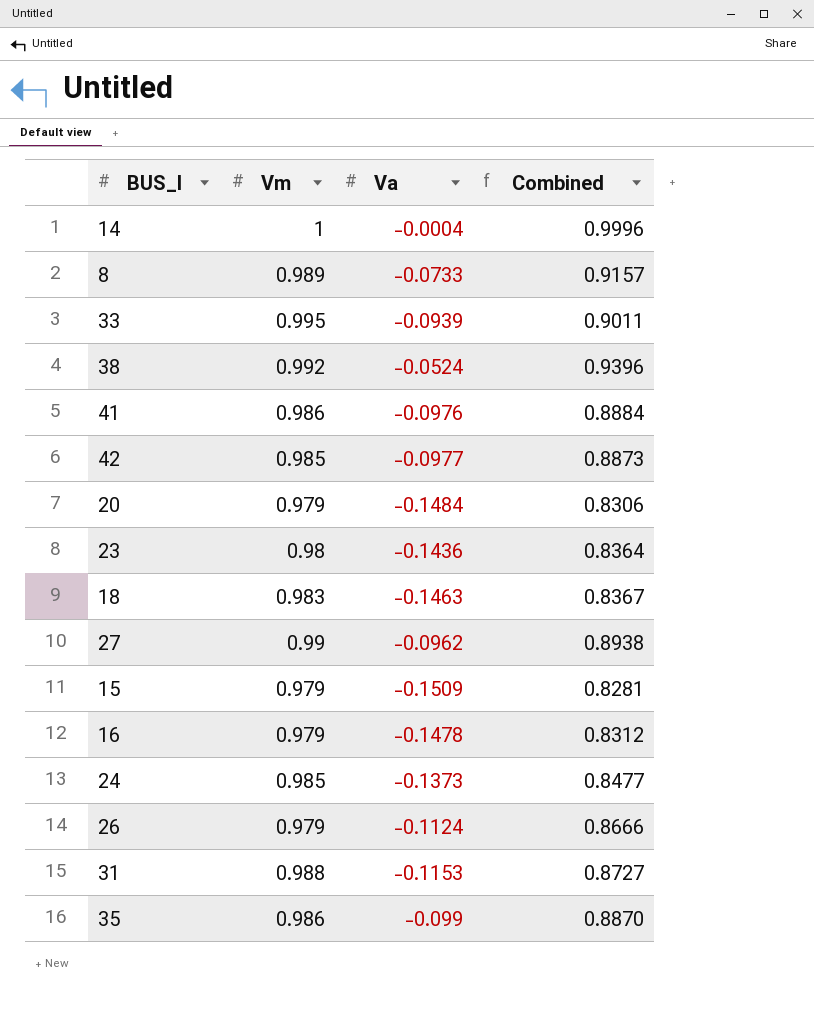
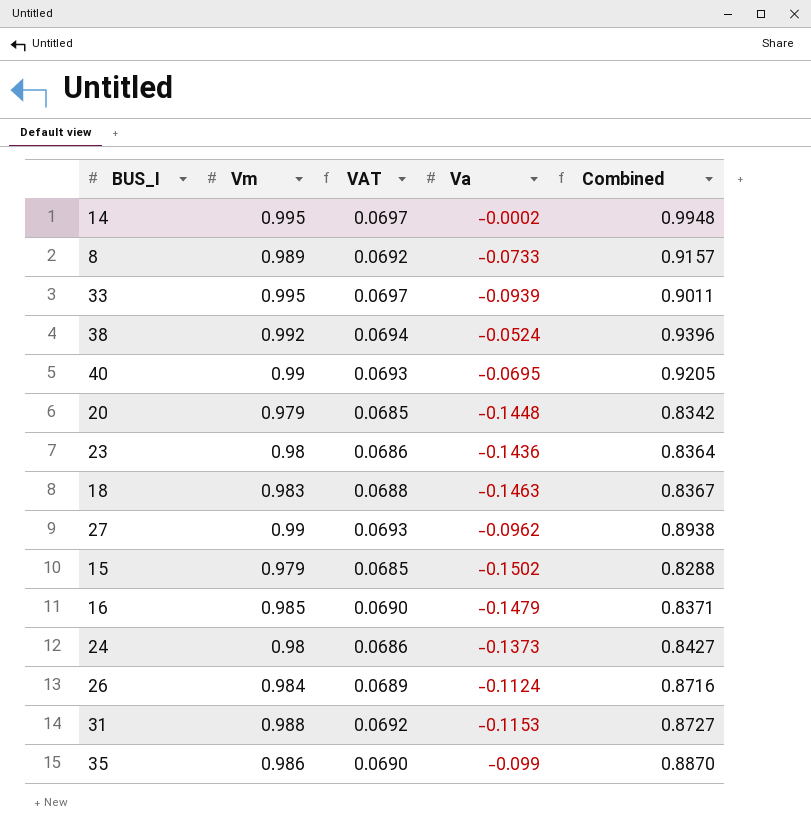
column VAT | formula: none -> [Vm] * 0.07
row 41: 0.986 | -0.0976 | 0.8884 -> none
row 42: 0.985 | -0.0977 | 0.8873 -> none
14 | Vm: 1 -> 0.995
14 | Va: -0.0004 -> -0.0002
14 | Combined: 0.9996 -> 0.9948
row 40: none -> 0.99 | 0.0693 | -0.0695 | 0.9205
20 | Va: -0.1484 -> -0.1448
20 | Combined: 0.8306 -> 0.8342
15 | Va: -0.1509 -> -0.1502
15 | Combined: 0.8281 -> 0.8288
16 | Vm: 0.979 -> 0.985
16 | Va: -0.1478 -> -0.1479
16 | Combined: 0.8312 -> 0.8371
24 | Vm: 0.985 -> 0.98
24 | Combined: 0.8477 -> 0.8427
26 | Vm: 0.979 -> 0.984
26 | Combined: 0.8666 -> 0.8716

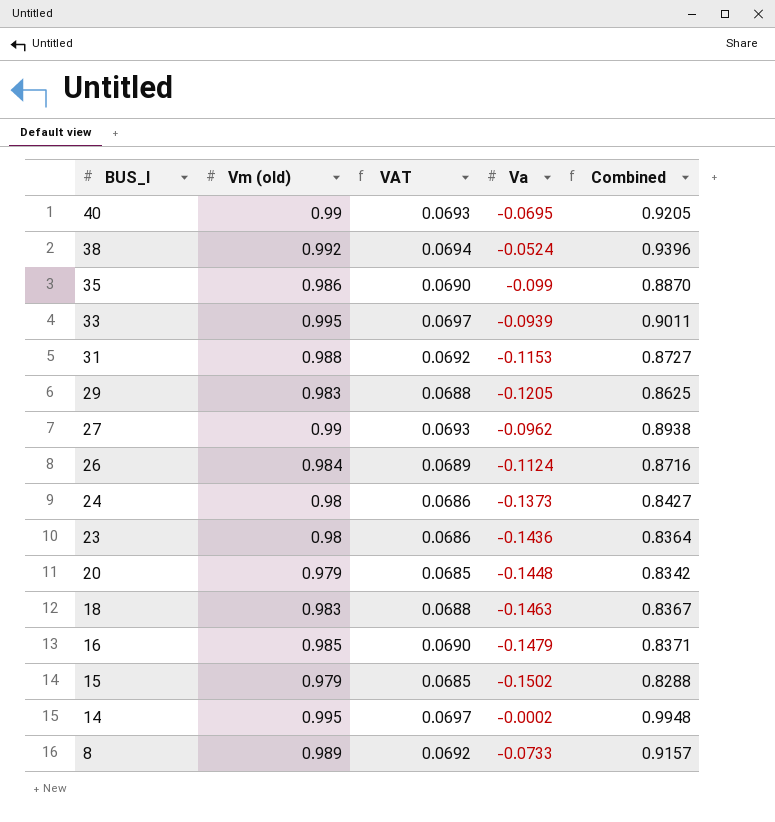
row order: none -> BUS_I descending
column name: Vm -> Vm (old)
row 29: none -> 0.983 | 0.0688 | -0.1205 | 0.8625

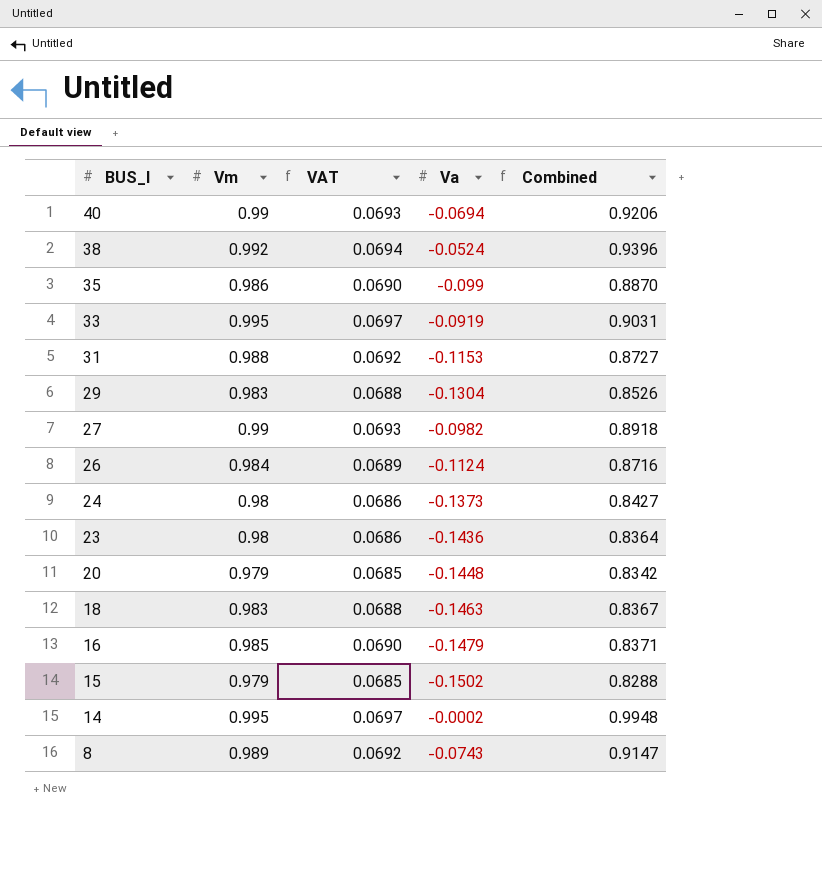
column name: Vm (old) -> Vm
40 | Va: -0.0695 -> -0.0694
40 | Combined: 0.9205 -> 0.9206
33 | Va: -0.0939 -> -0.0919
33 | Combined: 0.9011 -> 0.9031
29 | Va: -0.1205 -> -0.1304
29 | Combined: 0.8625 -> 0.8526
27 | Va: -0.0962 -> -0.0982
27 | Combined: 0.8938 -> 0.8918
8 | Va: -0.0733 -> -0.0743
8 | Combined: 0.9157 -> 0.9147

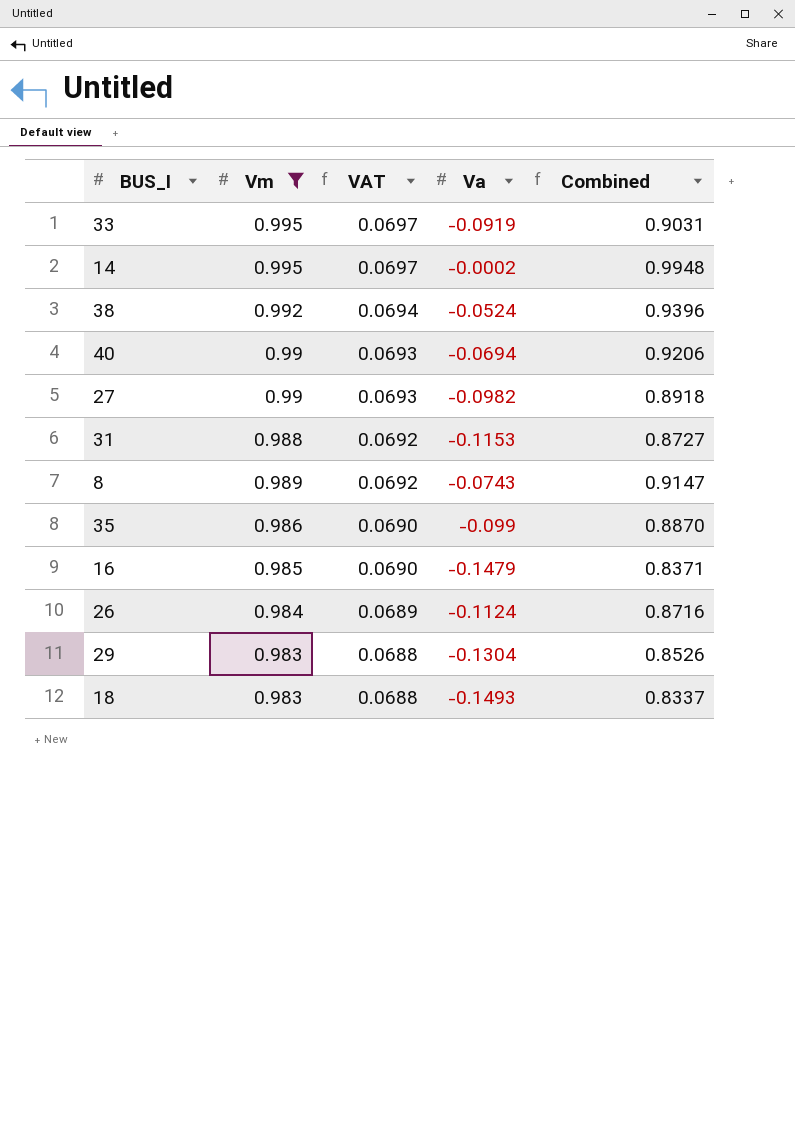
filter: none -> Vm >= 0.983
row order: BUS_I descending -> VAT descending
18 | Va: -0.1463 -> -0.1493
18 | Combined: 0.8367 -> 0.8337

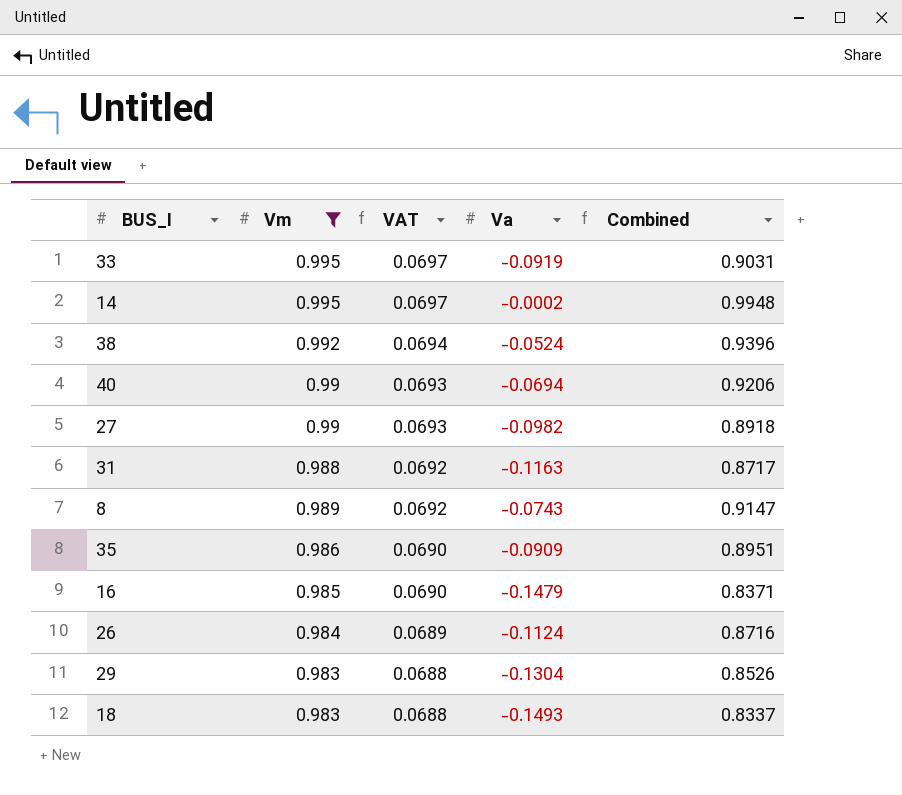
31 | Va: -0.1153 -> -0.1163
31 | Combined: 0.8727 -> 0.8717
35 | Va: -0.099 -> -0.0909
35 | Combined: 0.8870 -> 0.8951

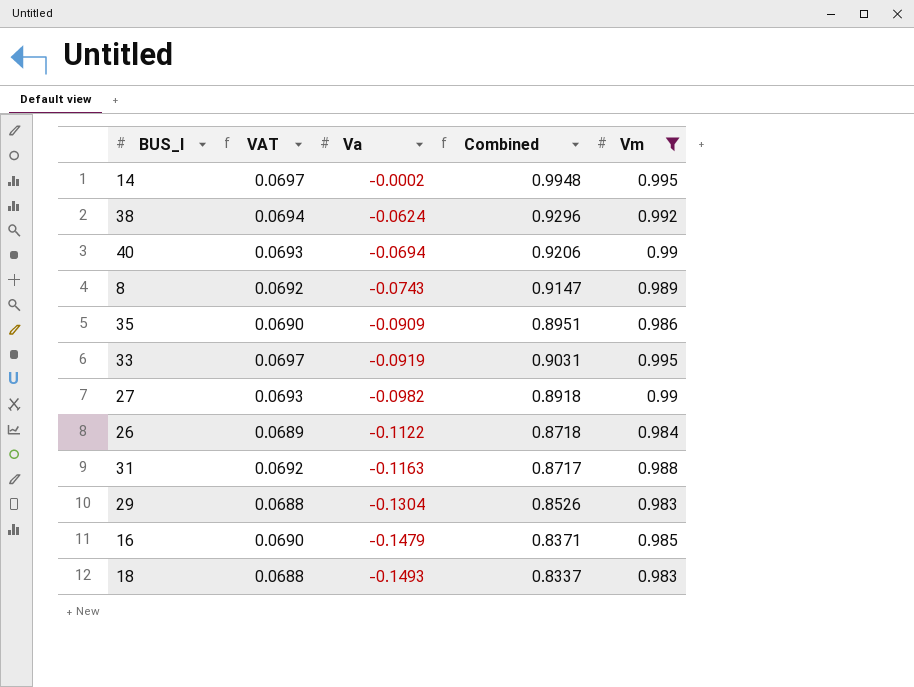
row order: VAT descending -> Va descending
column Vm | position: 2 -> 5
38 | Va: -0.0524 -> -0.0624
38 | Combined: 0.9396 -> 0.9296
26 | Va: -0.1124 -> -0.1122
26 | Combined: 0.8716 -> 0.8718

